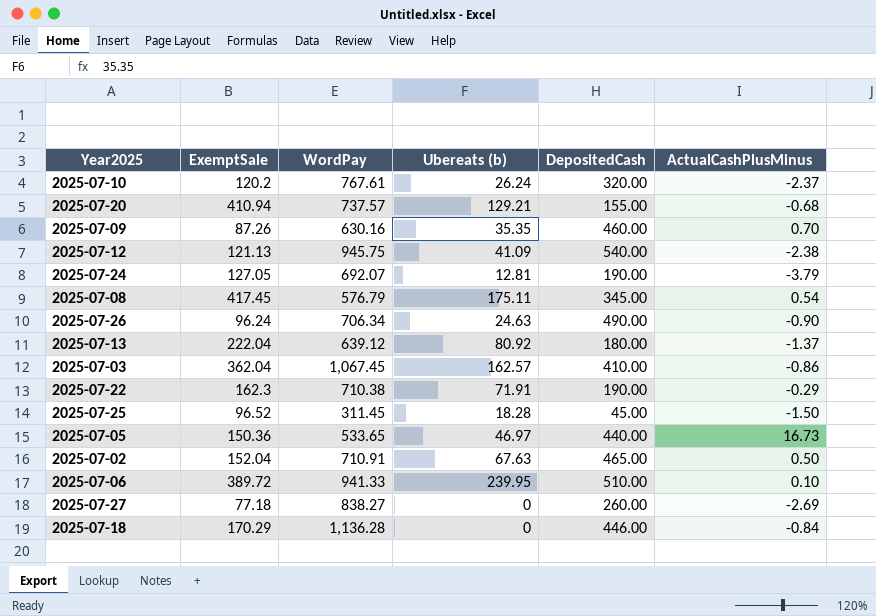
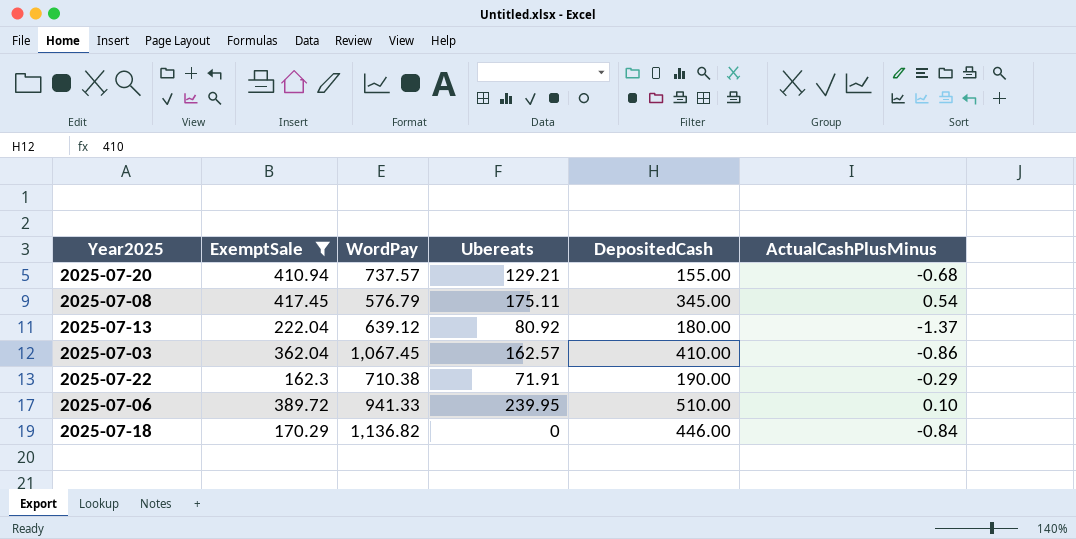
filter: none -> ExemptSale >= 162.3
column name: Ubereats (b) -> Ubereats
2025-07-18 | WordPay: 1,136.28 -> 1,136.82

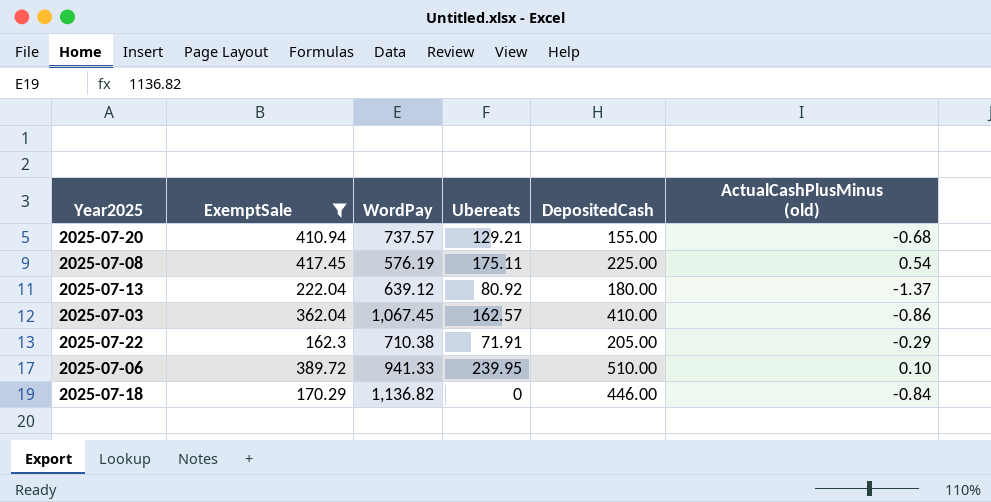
column name: ActualCashPlusMinus -> ActualCashPlusMinus (old)
2025-07-08 | WordPay: 576.79 -> 576.19
2025-07-08 | DepositedCash: 345.00 -> 225.00
2025-07-22 | DepositedCash: 190.00 -> 205.00

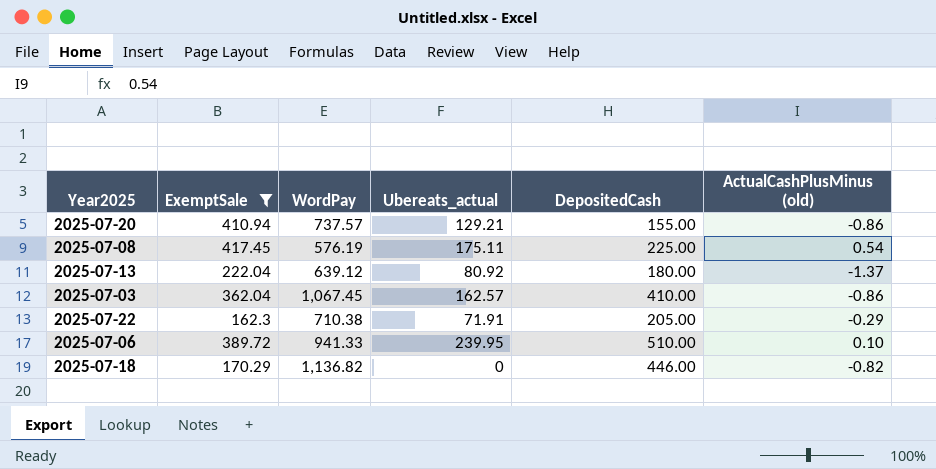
column name: Ubereats -> Ubereats_actual
2025-07-20 | ActualCashPlusMinus (old): -0.68 -> -0.86
2025-07-18 | ActualCashPlusMinus (old): -0.84 -> -0.82

